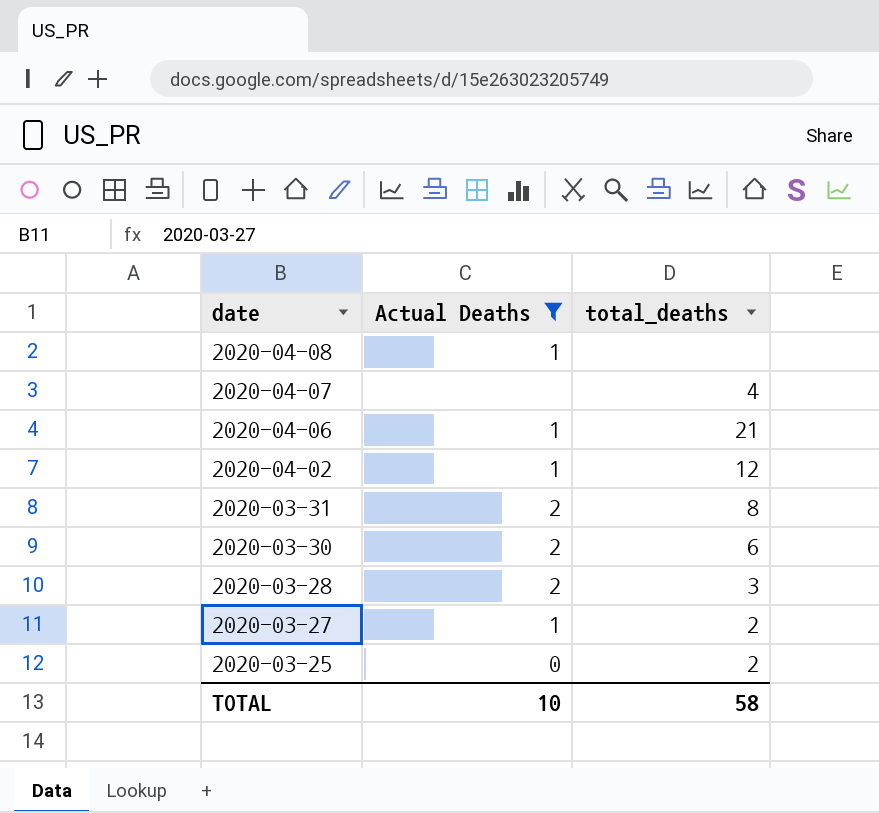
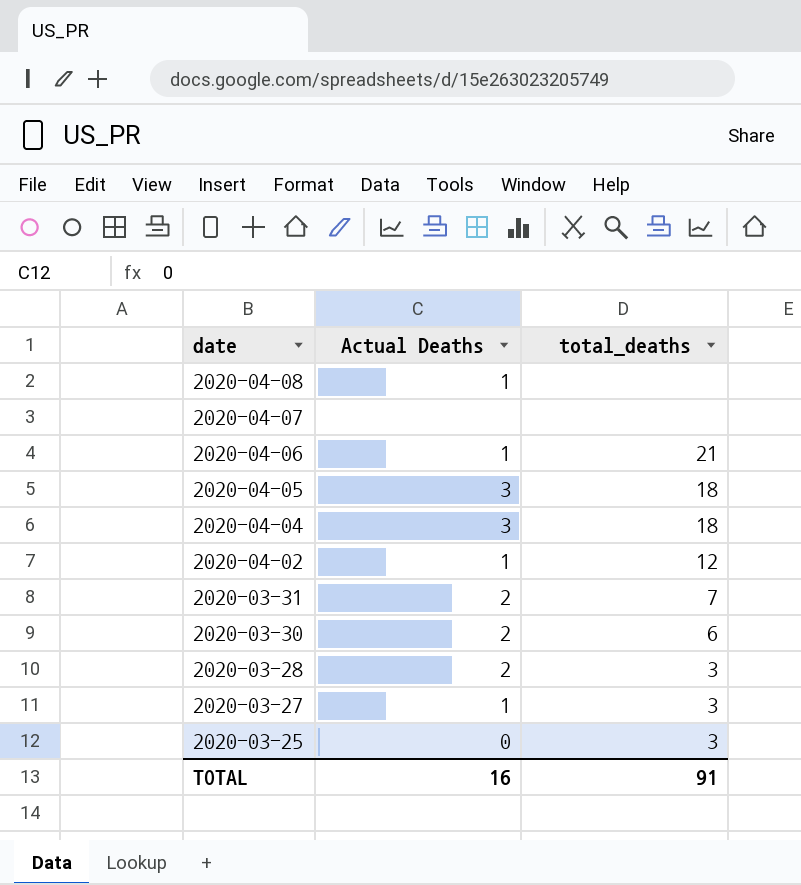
filter: Actual Deaths != 3 -> none
2020-04-07 | total_deaths: 4 -> none
2020-03-31 | total_deaths: 8 -> 7
2020-03-27 | total_deaths: 2 -> 3
2020-03-25 | total_deaths: 2 -> 3
TOTAL | Actual Deaths: 10 -> 16
TOTAL | total_deaths: 58 -> 91

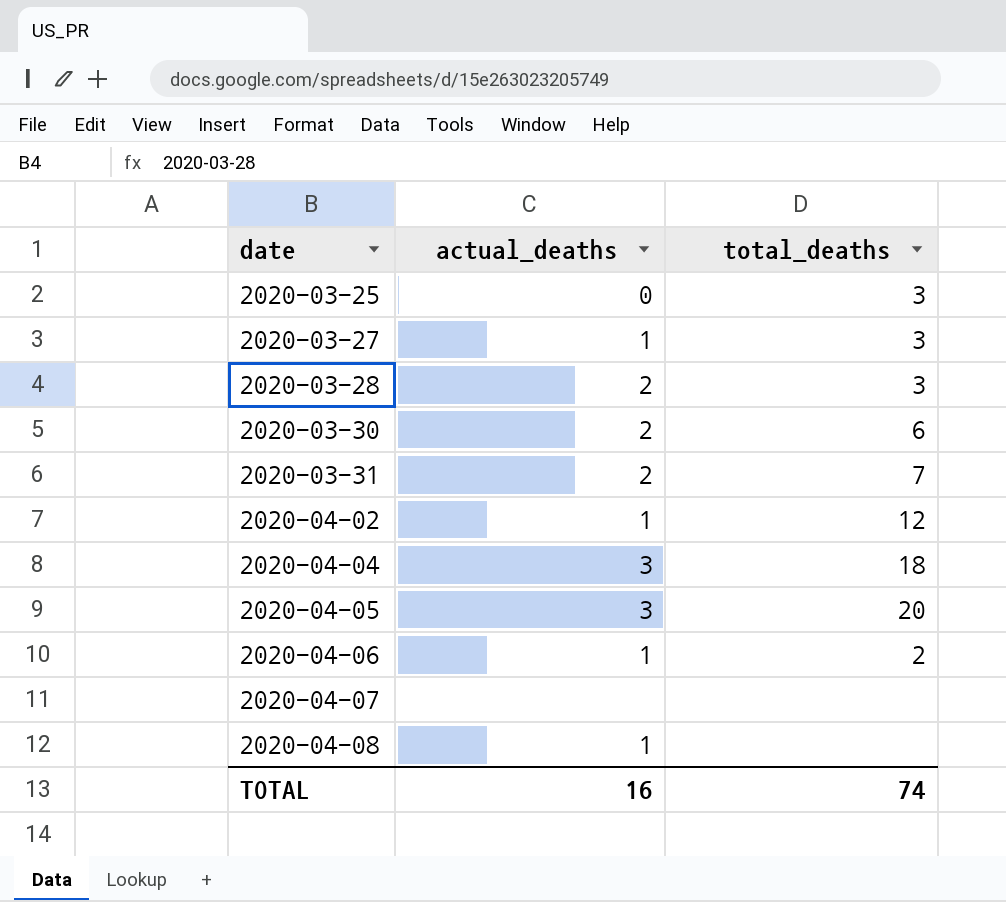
row order: date descending -> date ascending
column name: Actual Deaths -> actual_deaths
2020-04-05 | total_deaths: 18 -> 20
2020-04-06 | total_deaths: 21 -> 2
TOTAL | total_deaths: 91 -> 74

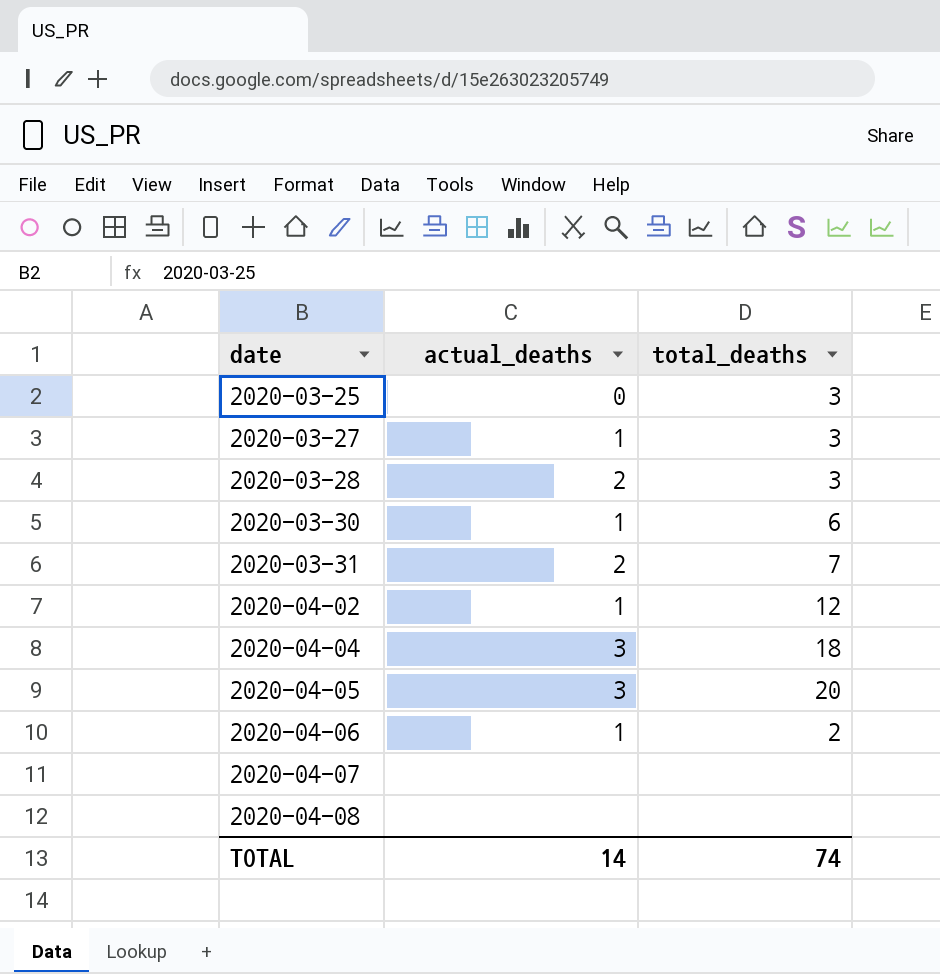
2020-03-30 | actual_deaths: 2 -> 1
2020-04-08 | actual_deaths: 1 -> none
TOTAL | actual_deaths: 16 -> 14

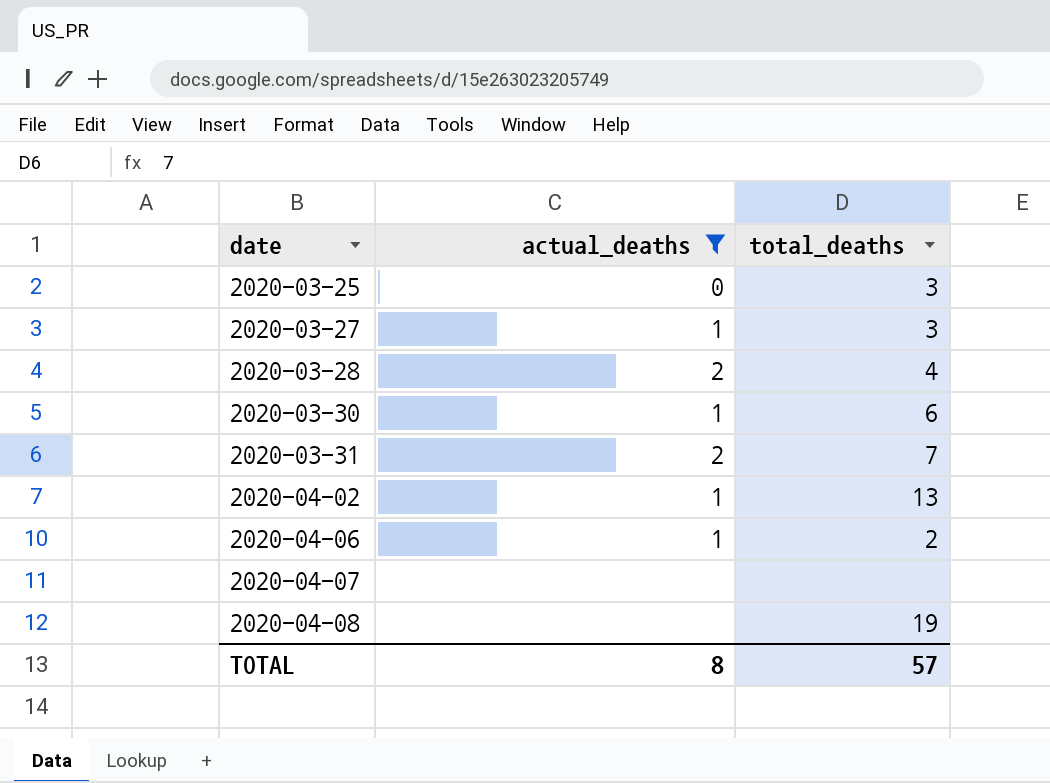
filter: none -> actual_deaths != 3
2020-03-28 | total_deaths: 3 -> 4
2020-04-02 | total_deaths: 12 -> 13
2020-04-08 | total_deaths: none -> 19
TOTAL | actual_deaths: 14 -> 8
TOTAL | total_deaths: 74 -> 57

